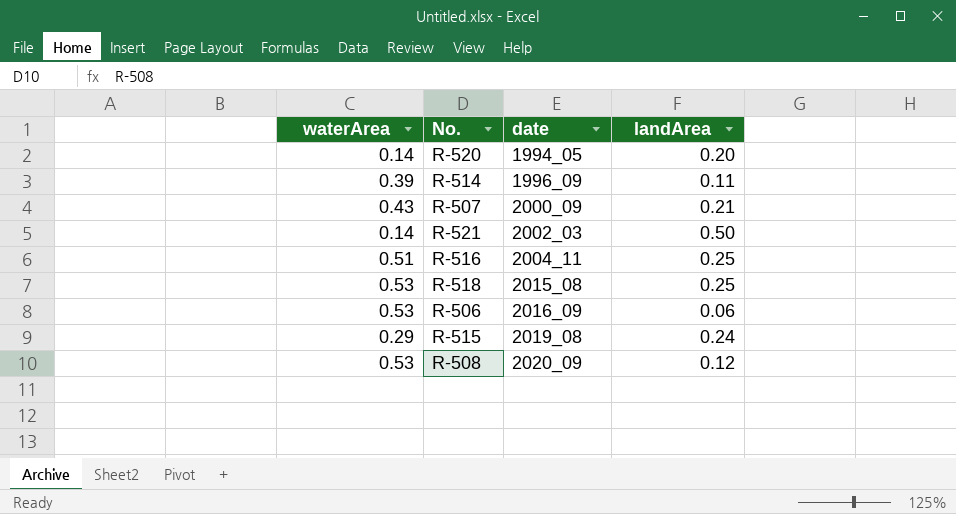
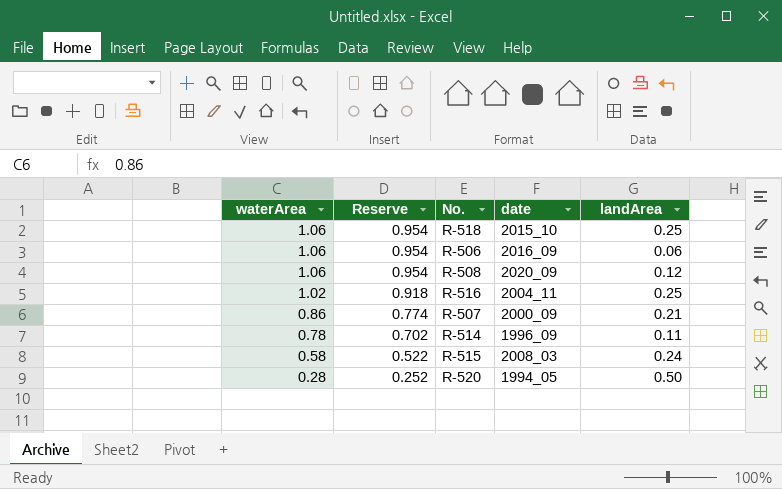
row order: date ascending -> waterArea descending
column Reserve | formula: none -> [waterArea] * 0.9
row R-521: 0.14 | 2002_03 | 0.50 -> none
R-518 | waterArea: 0.53 -> 1.06
R-518 | date: 2015_08 -> 2015_10
R-506 | waterArea: 0.53 -> 1.06
R-508 | waterArea: 0.53 -> 1.06
R-516 | waterArea: 0.51 -> 1.02
R-507 | waterArea: 0.43 -> 0.86
R-514 | waterArea: 0.39 -> 0.78
R-515 | waterArea: 0.29 -> 0.58
R-515 | date: 2019_08 -> 2008_03
R-520 | waterArea: 0.14 -> 0.28
R-520 | landArea: 0.20 -> 0.50

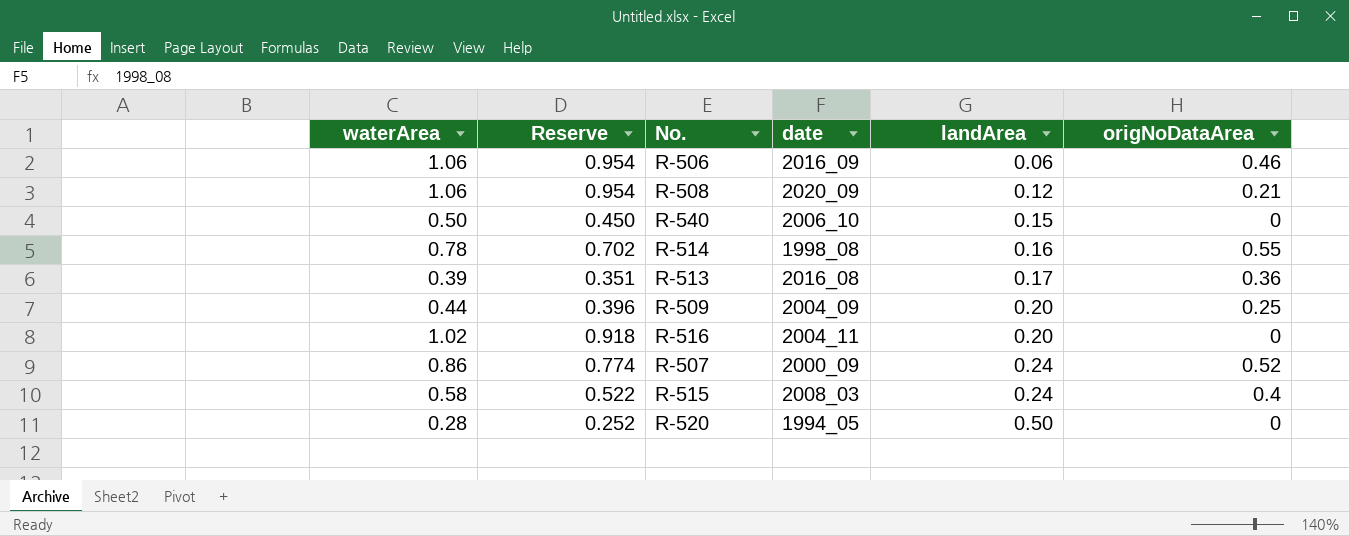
row order: waterArea descending -> landArea ascending
column origNoDataArea | position: none -> 6
row R-518: 1.06 | 0.954 | 2015_10 | 0.25 -> none
row R-540: none -> 0.50 | 0.450 | 2006_10 | 0.15 | 0
R-514 | date: 1996_09 -> 1998_08
R-514 | landArea: 0.11 -> 0.16
row R-513: none -> 0.39 | 0.351 | 2016_08 | 0.17 | 0.36
row R-509: none -> 0.44 | 0.396 | 2004_09 | 0.20 | 0.25
R-516 | landArea: 0.25 -> 0.20
R-507 | landArea: 0.21 -> 0.24

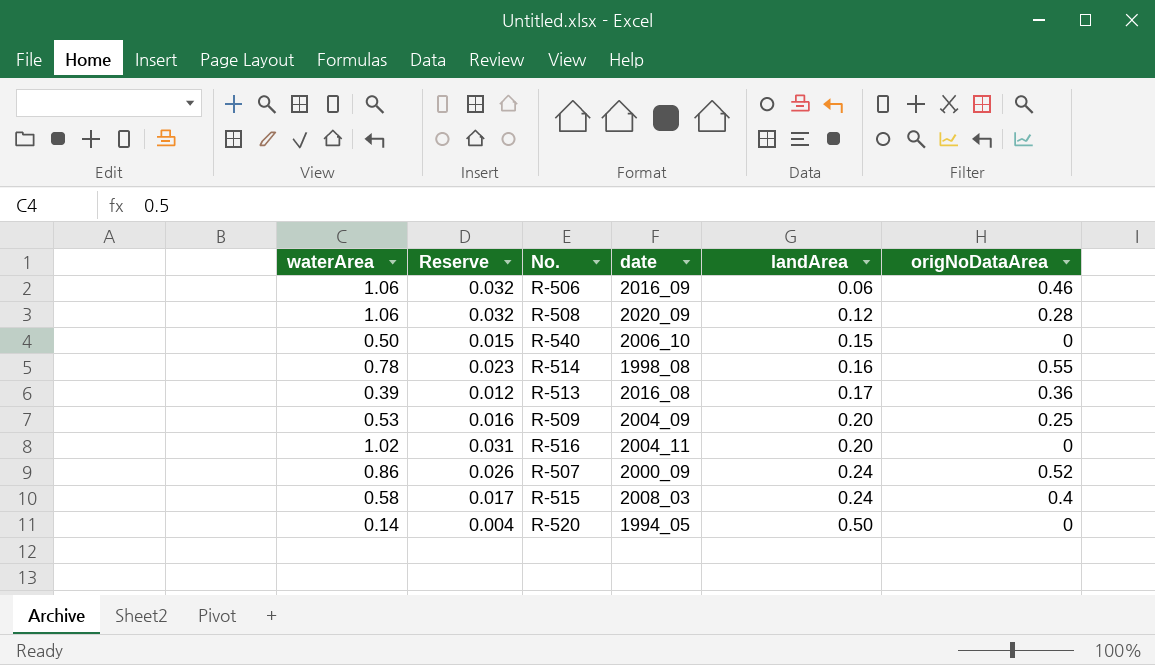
column Reserve | formula: [waterArea] * 0.9 -> [waterArea] * 0.03
R-508 | origNoDataArea: 0.21 -> 0.28
R-509 | waterArea: 0.44 -> 0.53
R-520 | waterArea: 0.28 -> 0.14

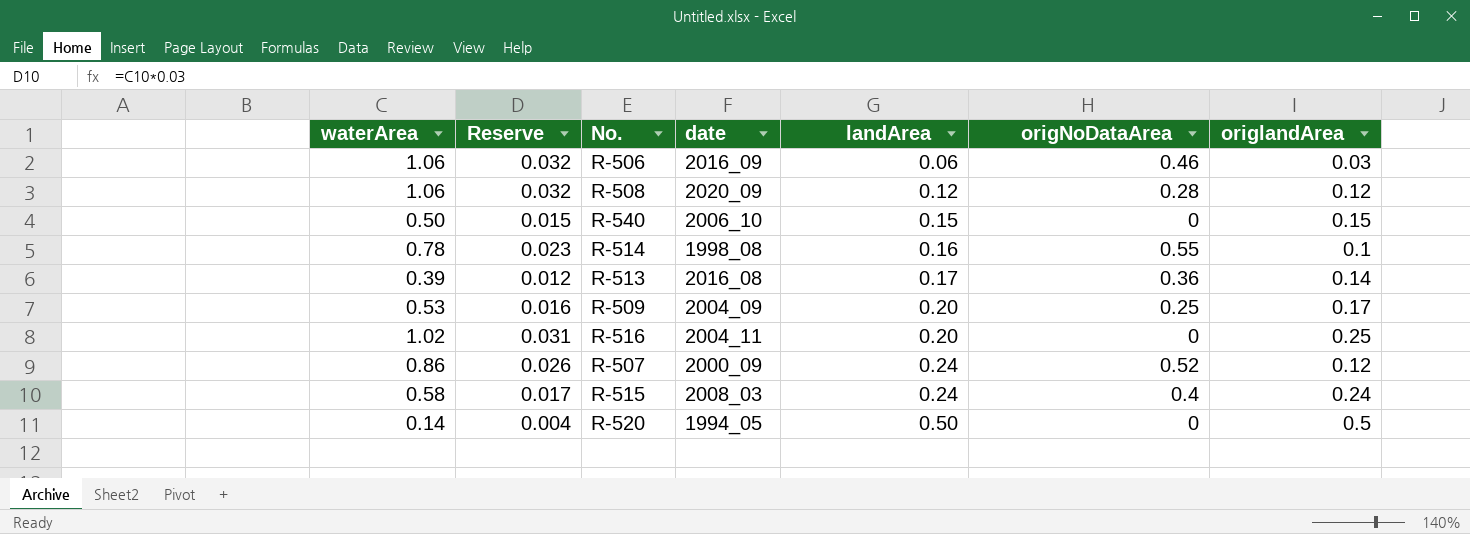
column origlandArea | position: none -> 7

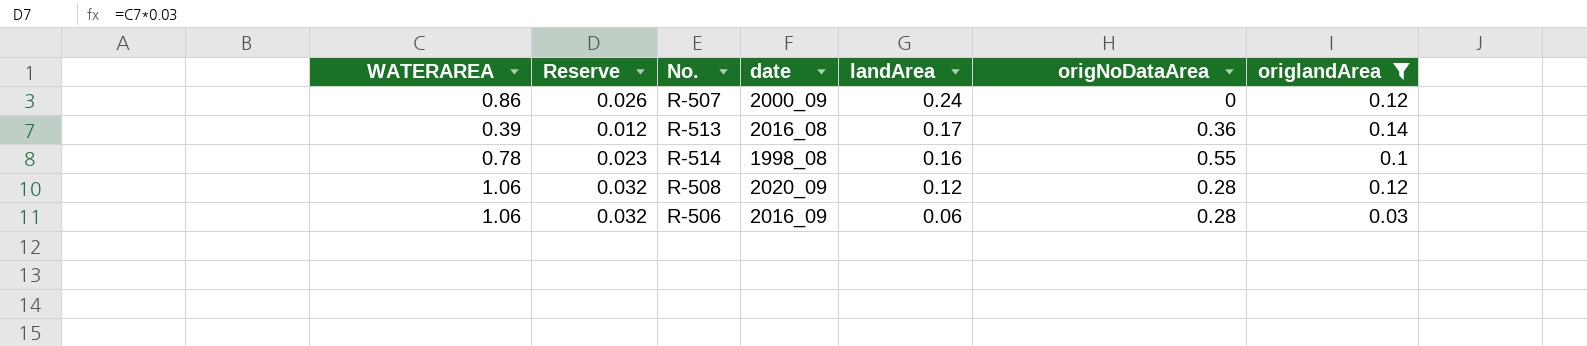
filter: none -> origlandArea <= 0.14
row order: landArea ascending -> landArea descending
column name: waterArea -> WATERAREA
R-507 | origNoDataArea: 0.52 -> 0
R-506 | origNoDataArea: 0.46 -> 0.28

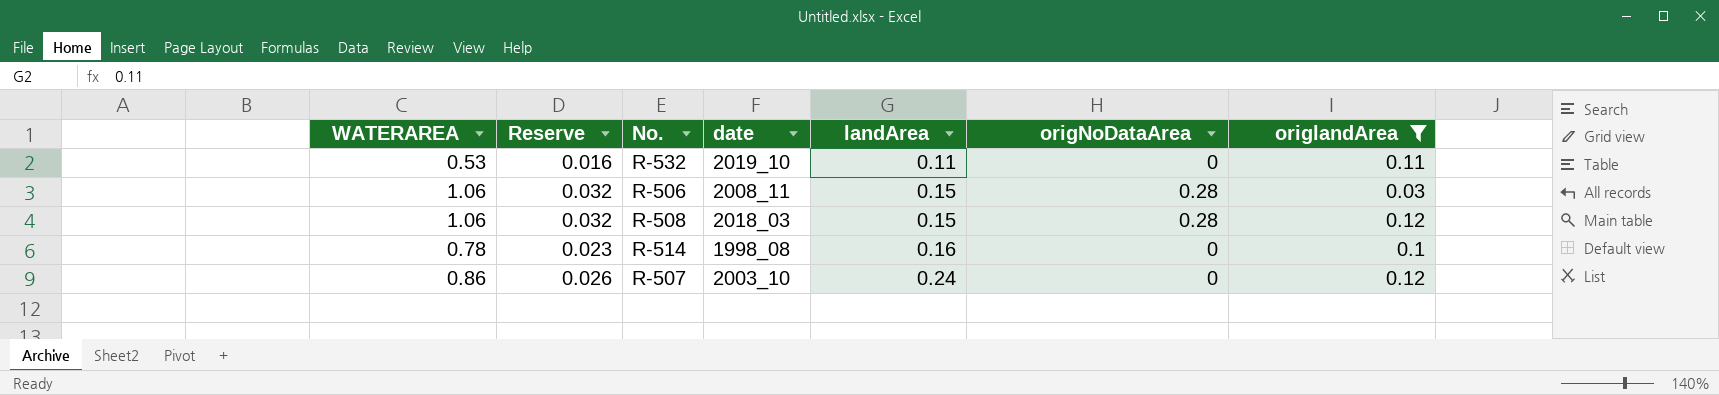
row order: landArea descending -> landArea ascending
row R-513: 0.39 | 0.012 | 2016_08 | 0.17 | 0.36 | 0.14 -> none
row R-532: none -> 0.53 | 0.016 | 2019_10 | 0.11 | 0 | 0.11
R-506 | date: 2016_09 -> 2008_11
R-506 | landArea: 0.06 -> 0.15
R-508 | date: 2020_09 -> 2018_03
R-508 | landArea: 0.12 -> 0.15
R-514 | origNoDataArea: 0.55 -> 0
R-507 | date: 2000_09 -> 2003_10

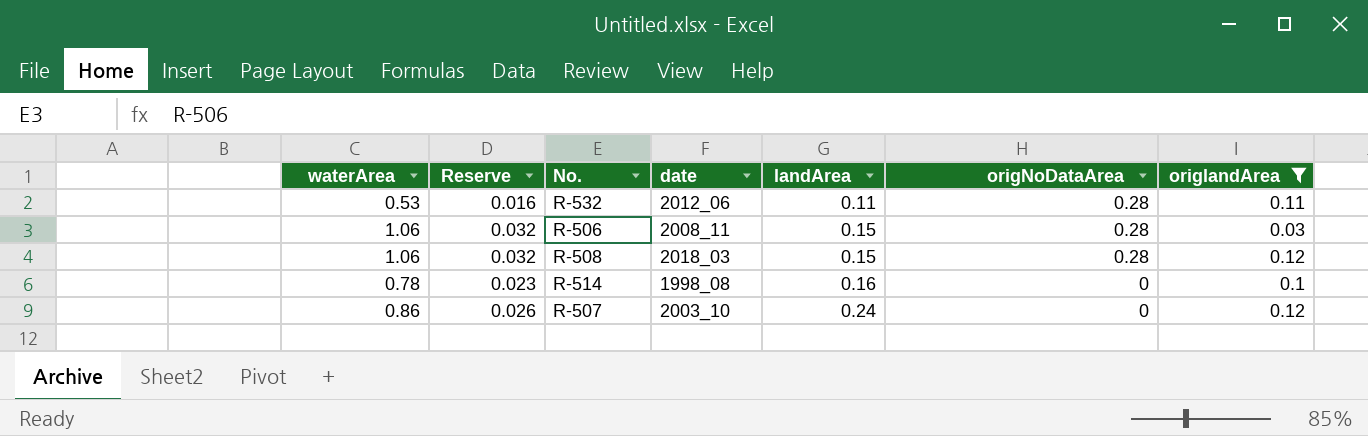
column name: WATERAREA -> waterArea
R-532 | date: 2019_10 -> 2012_06
R-532 | origNoDataArea: 0 -> 0.28

